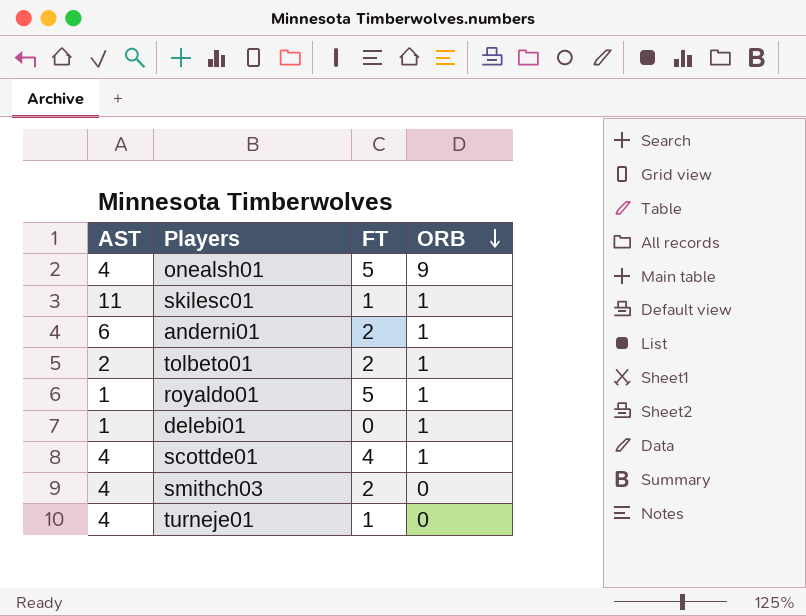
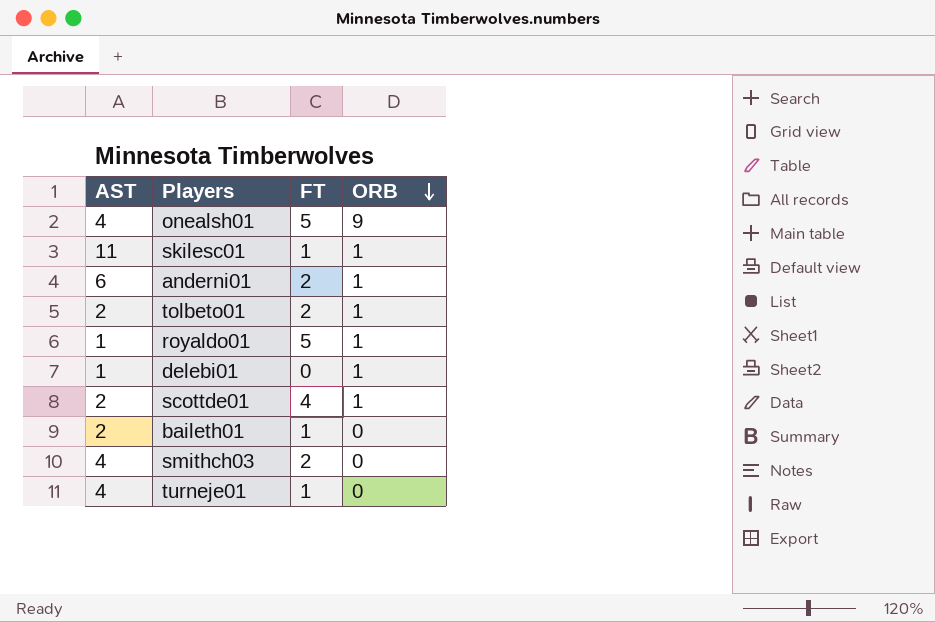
scottde01 | AST: 4 -> 2
row baileth01: none -> 2 | 1 | 0

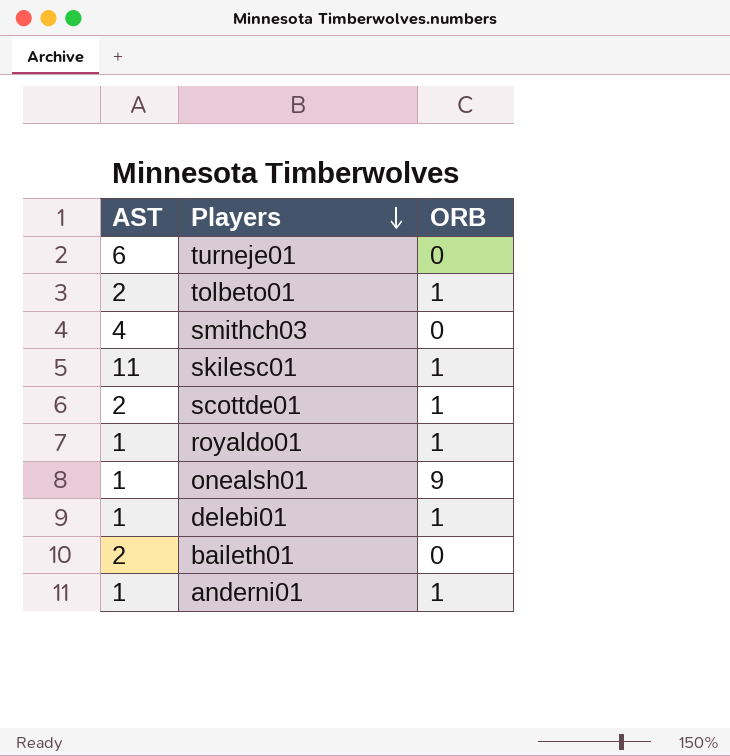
row order: ORB descending -> Players descending
column FT | position: 3 -> none
turneje01 | AST: 4 -> 6
onealsh01 | AST: 4 -> 1
anderni01 | AST: 6 -> 1

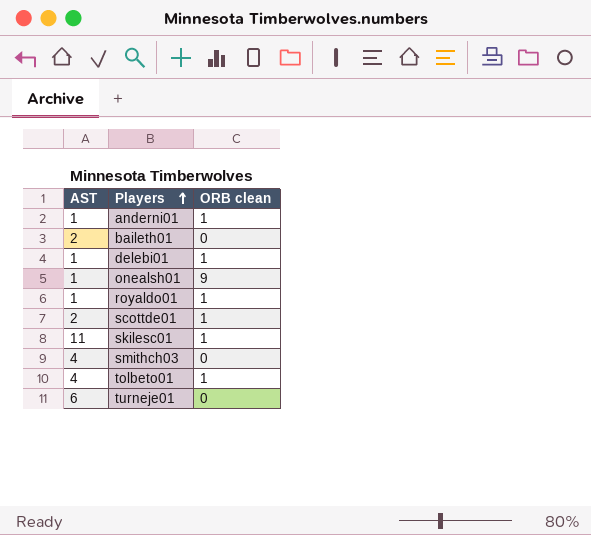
row order: Players descending -> Players ascending
column name: ORB -> ORB clean
tolbeto01 | AST: 2 -> 4

